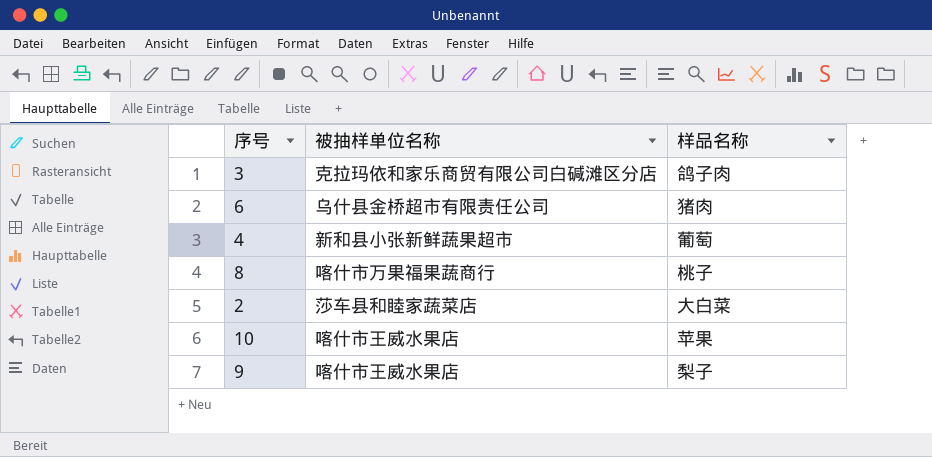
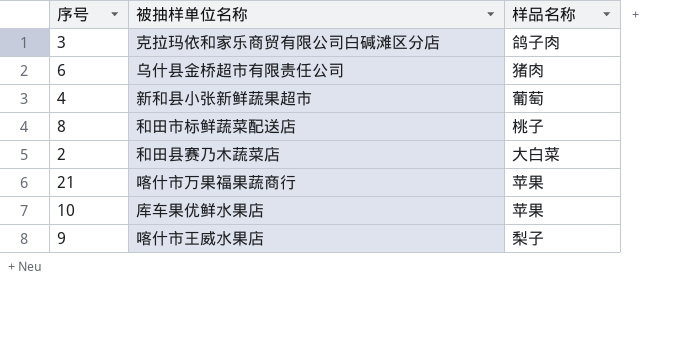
8 | 被抽样单位名称: 喀什市万果福果蔬商行 -> 和田市标鲜蔬菜配送店
2 | 被抽样单位名称: 莎车县和睦家蔬菜店 -> 和田县赛乃木蔬菜店
row 21: none -> 喀什市万果福果蔬商行 | 苹果
10 | 被抽样单位名称: 喀什市王威水果店 -> 库车果优鲜水果店

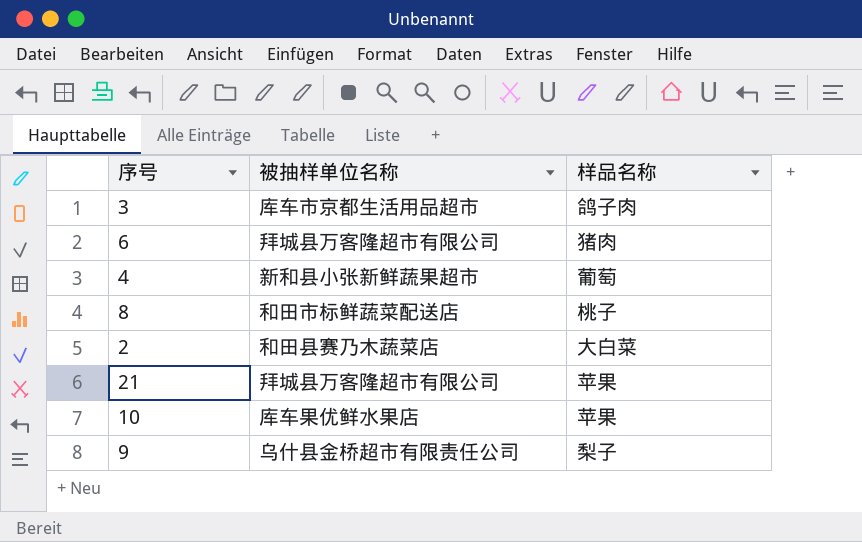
3 | 被抽样单位名称: 克拉玛依和家乐商贸有限公司白碱滩区分店 -> 库车市京都生活用品超市
6 | 被抽样单位名称: 乌什县金桥超市有限责任公司 -> 拜城县万客隆超市有限公司
21 | 被抽样单位名称: 喀什市万果福果蔬商行 -> 拜城县万客隆超市有限公司
9 | 被抽样单位名称: 喀什市王威水果店 -> 乌什县金桥超市有限责任公司

